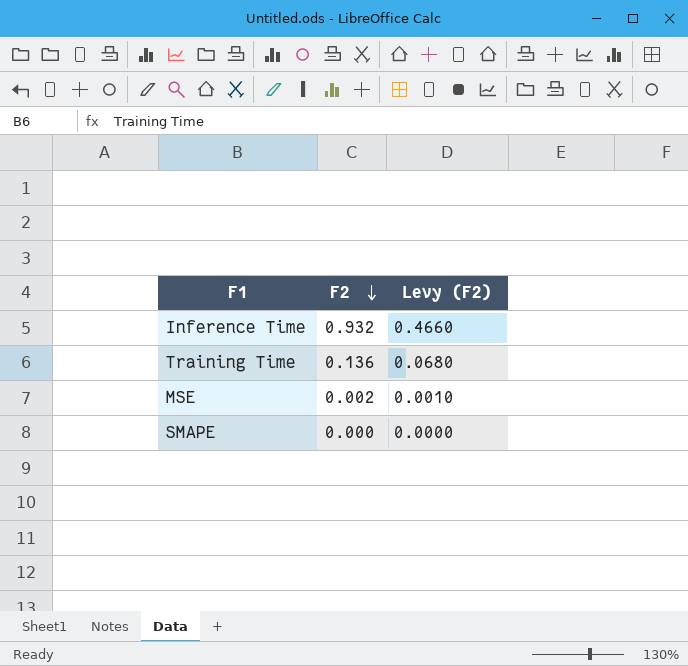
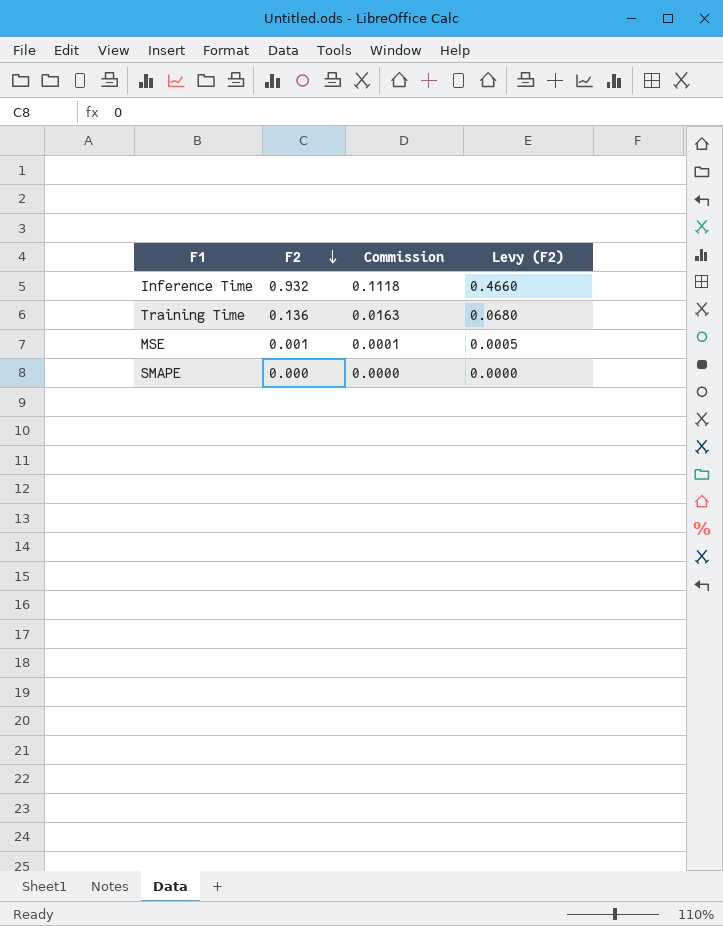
column Commission | formula: none -> [F2] * 0.12
MSE | F2: 0.002 -> 0.001
MSE | Levy (F2): 0.0010 -> 0.0005

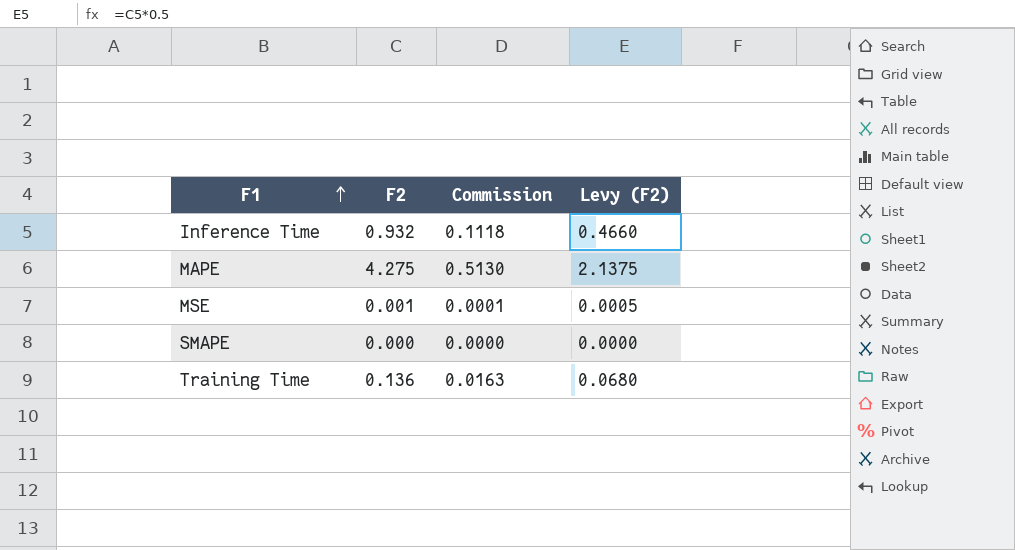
row order: F2 descending -> F1 ascending
row MAPE: none -> 4.275 | 0.5130 | 2.1375

